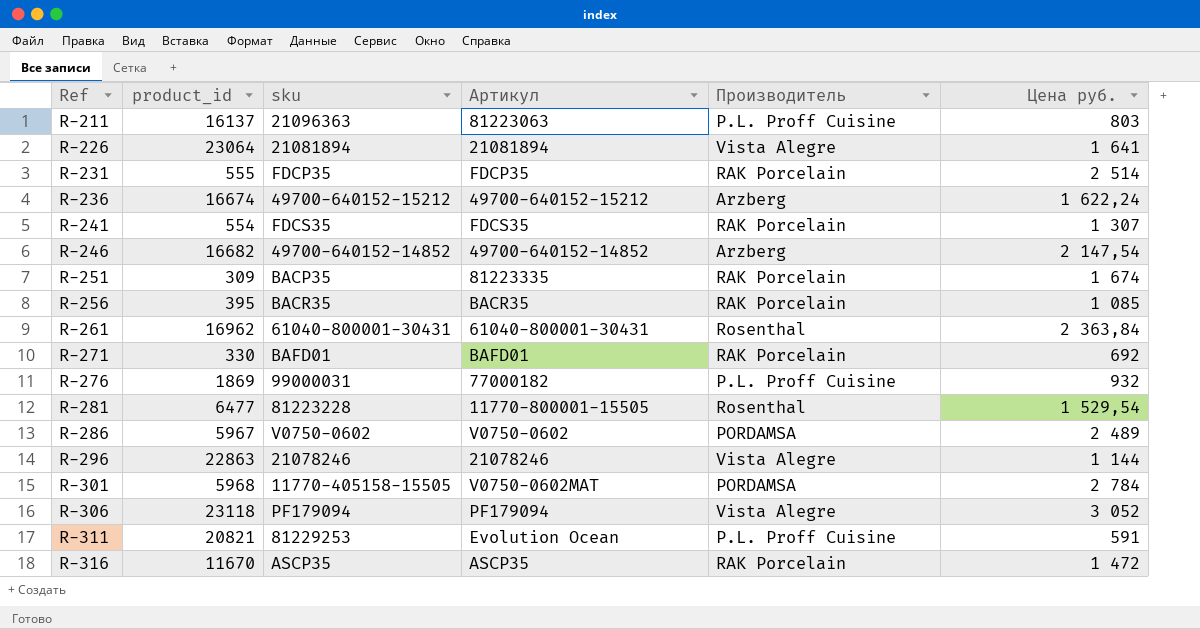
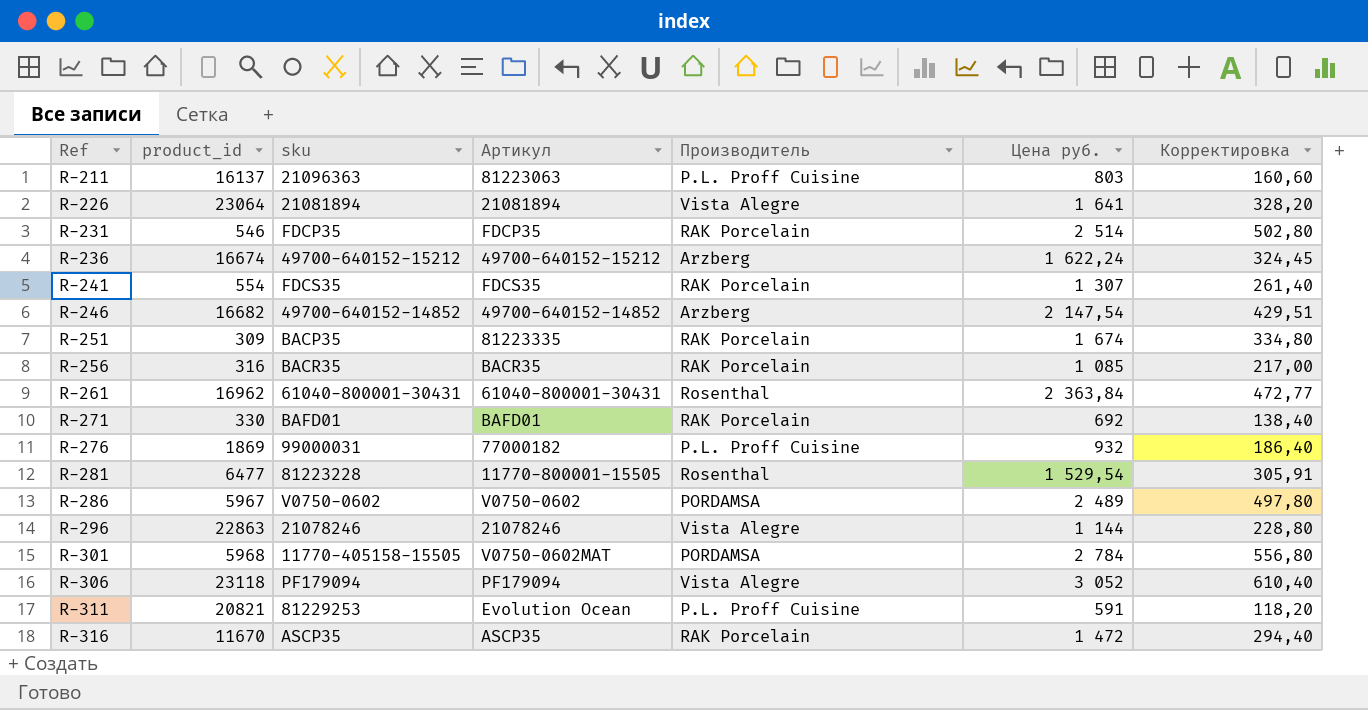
column Корректировка | formula: none -> [Цена руб.] * 0,2
R-231 | product_id: 555 -> 546
R-256 | product_id: 395 -> 316

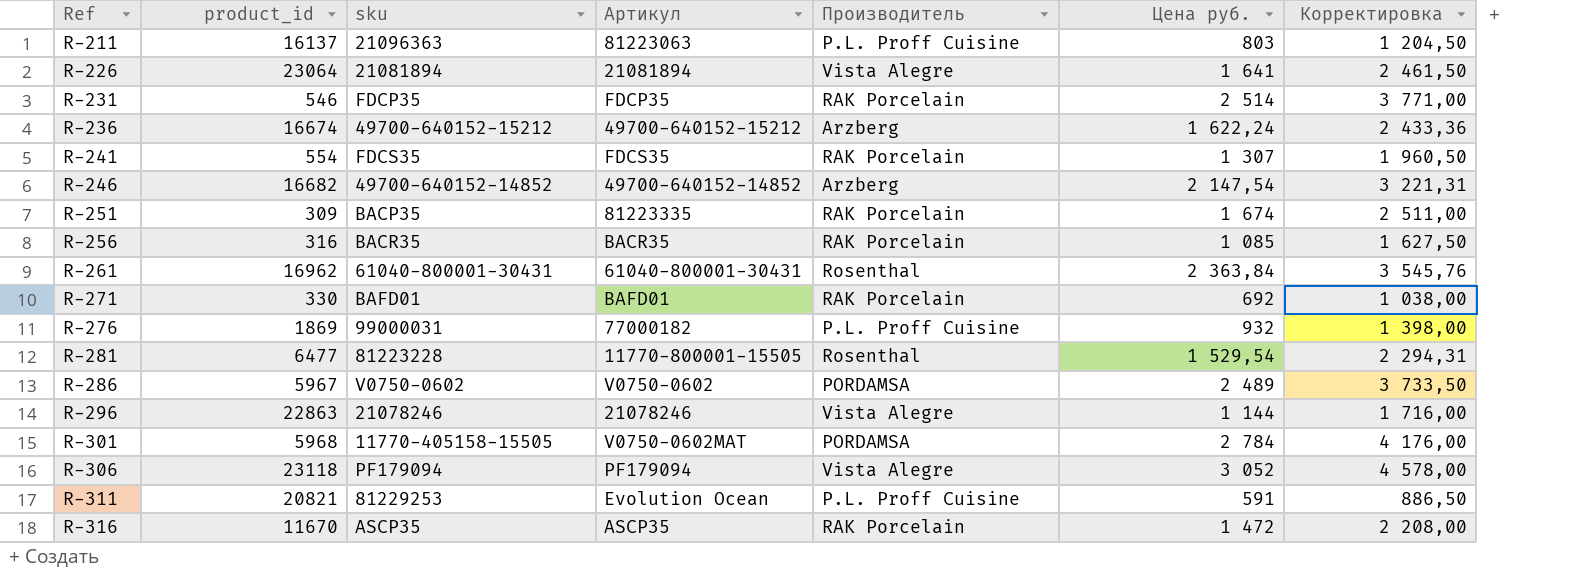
column Корректировка | formula: [Цена руб.] * 0,2 -> [Цена руб.] * 1,5

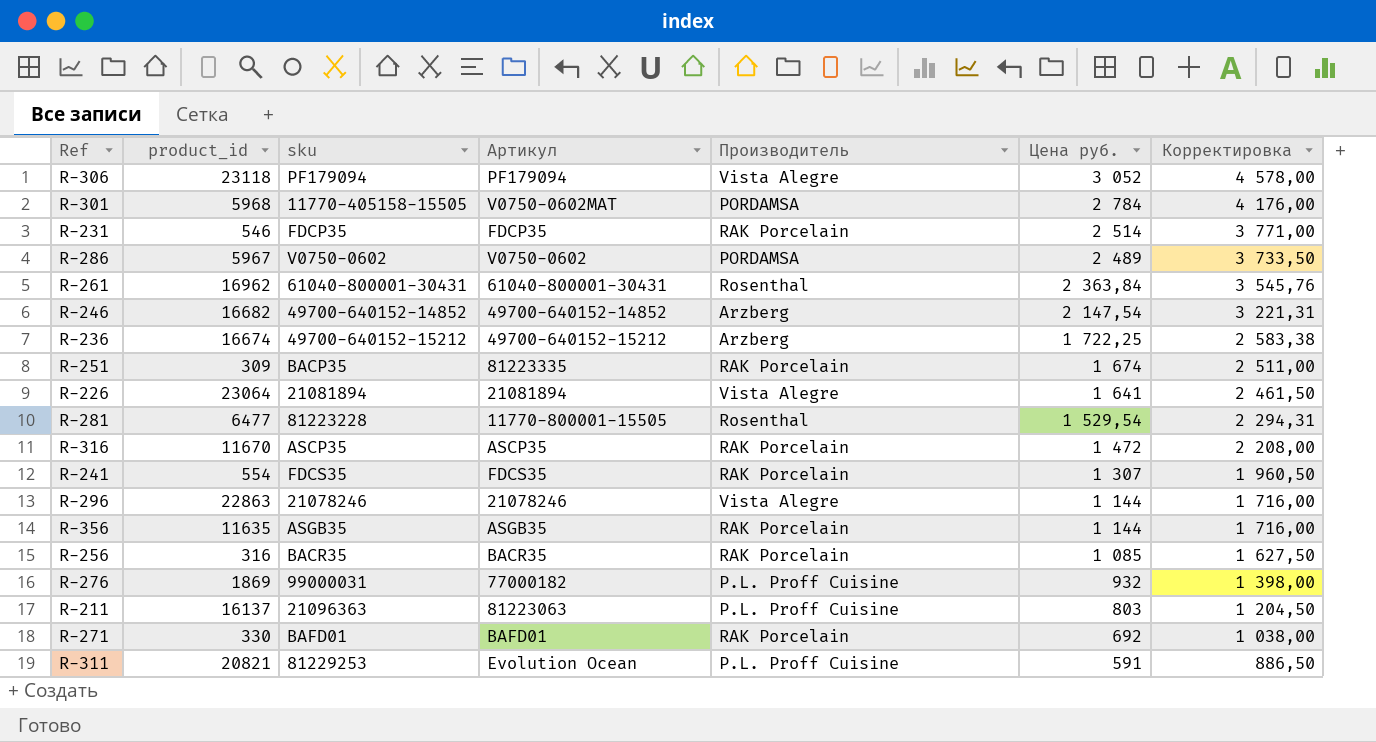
row order: Ref ascending -> Цена руб. descending
R-236 | Цена руб.: 1 622,24 -> 1 722,25
R-236 | Корректировка: 2 433,36 -> 2 583,38
row R-356: none -> 11635 | ASGB35 | ASGB35 | RAK Porcelain | 1 144 | 1 716,00

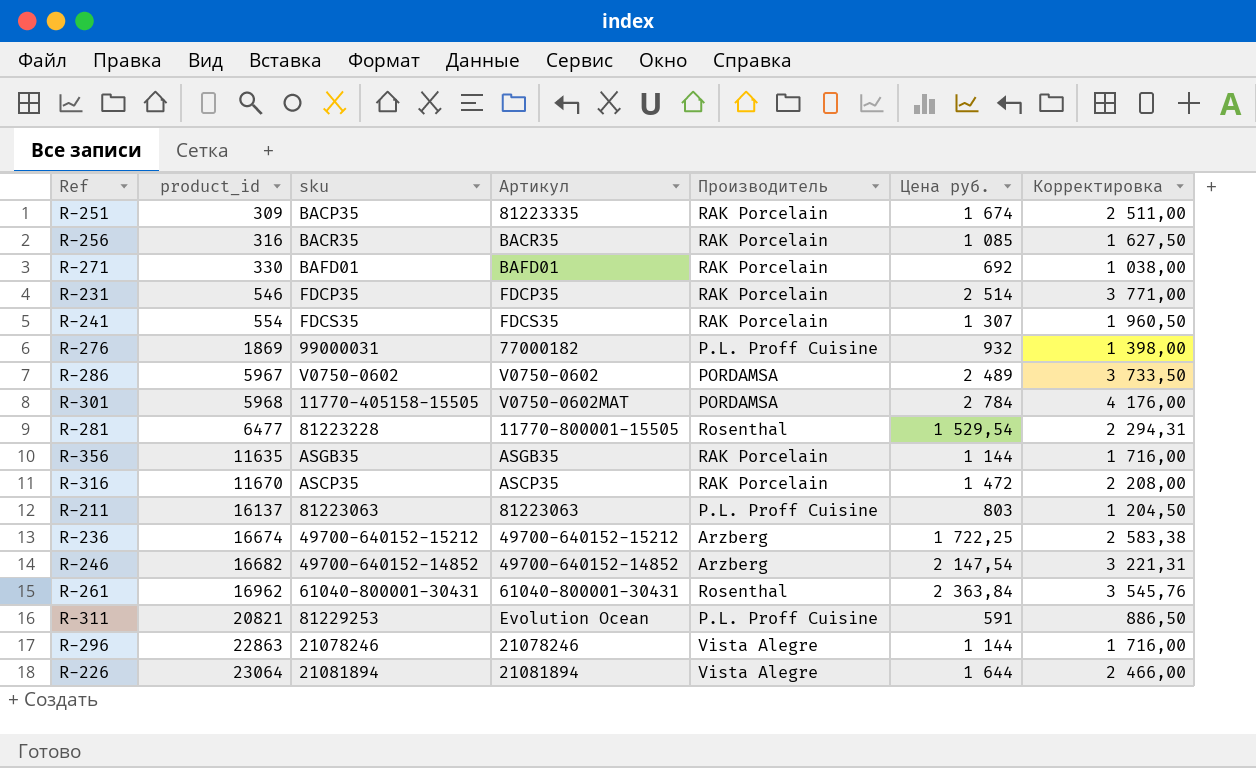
row order: Цена руб. descending -> product_id ascending
row R-306: 23118 | PF179094 | PF179094 | Vista Alegre | 3 052 | 4 578,00 -> none
R-211 | sku: 21096363 -> 81223063
R-226 | Цена руб.: 1 641 -> 1 644
R-226 | Корректировка: 2 461,50 -> 2 466,00

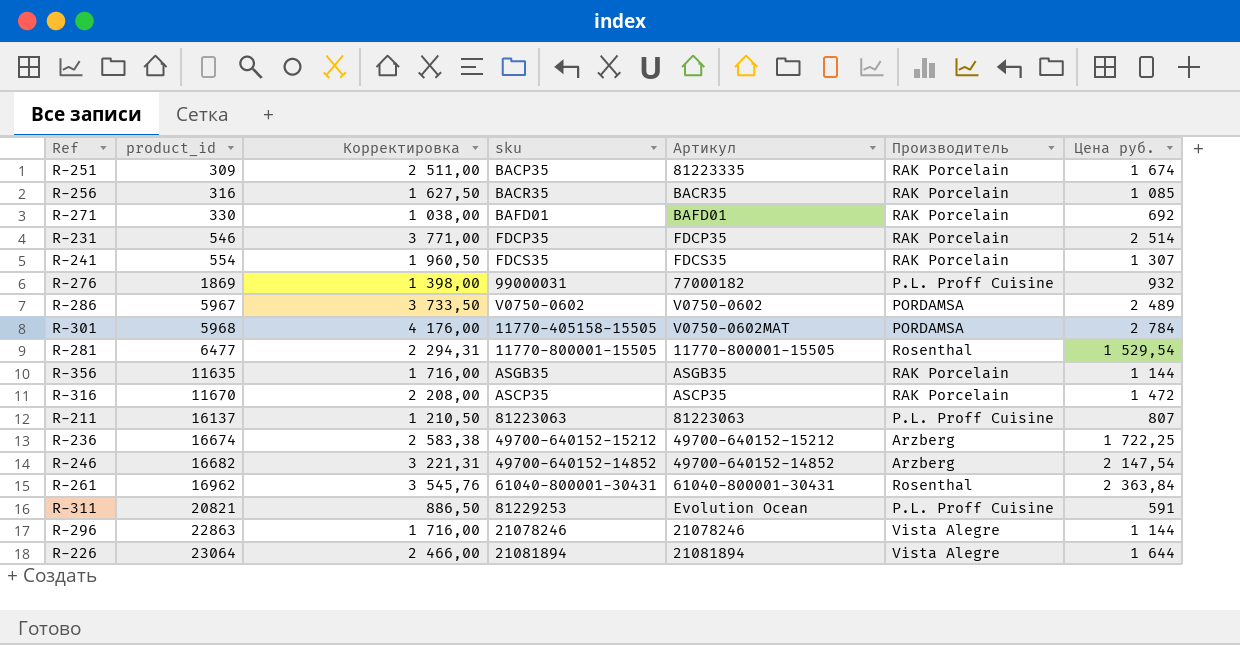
column Корректировка | position: 7 -> 3
R-281 | sku: 81223228 -> 11770-800001-15505
R-211 | Корректировка: 1 204,50 -> 1 210,50
R-211 | Цена руб.: 803 -> 807

